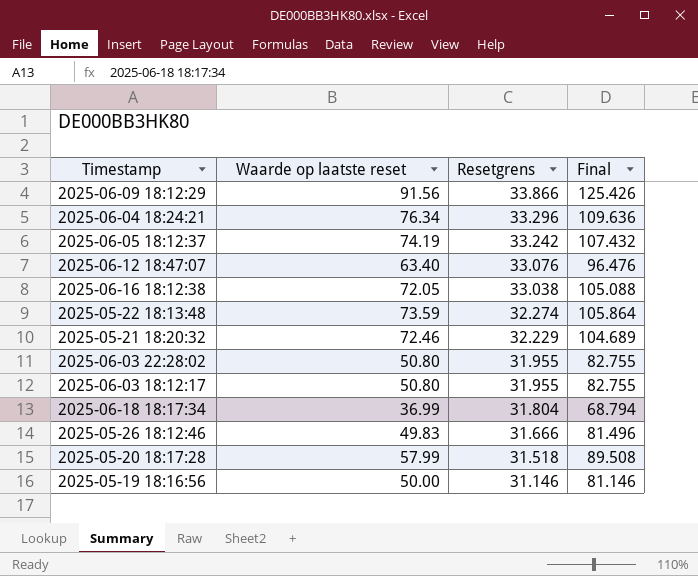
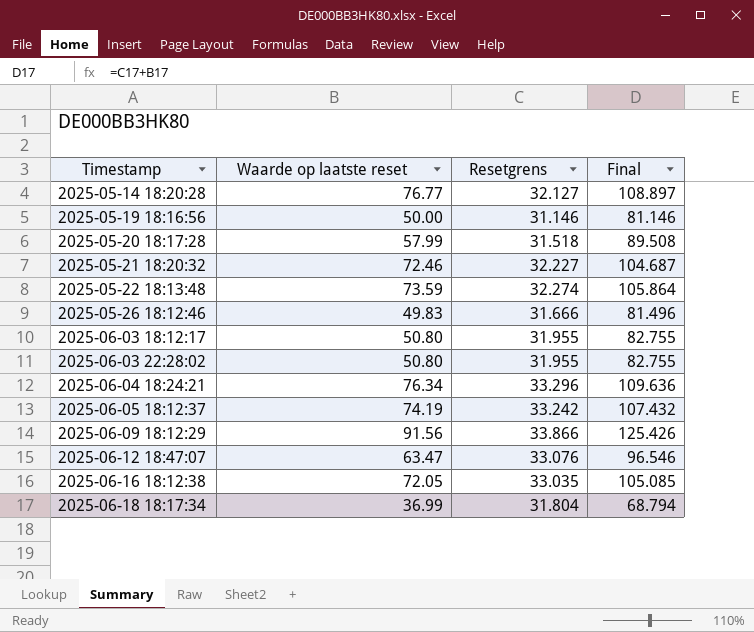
row order: Resetgrens descending -> Timestamp ascending
row 2025-05-14 18:20:28: none -> 76.77 | 32.127 | 108.897
2025-05-21 18:20:32 | Resetgrens: 32.229 -> 32.227
2025-05-21 18:20:32 | Final: 104.689 -> 104.687
2025-06-12 18:47:07 | Waarde op laatste reset: 63.40 -> 63.47
2025-06-12 18:47:07 | Final: 96.476 -> 96.546
2025-06-16 18:12:38 | Resetgrens: 33.038 -> 33.035
2025-06-16 18:12:38 | Final: 105.088 -> 105.085

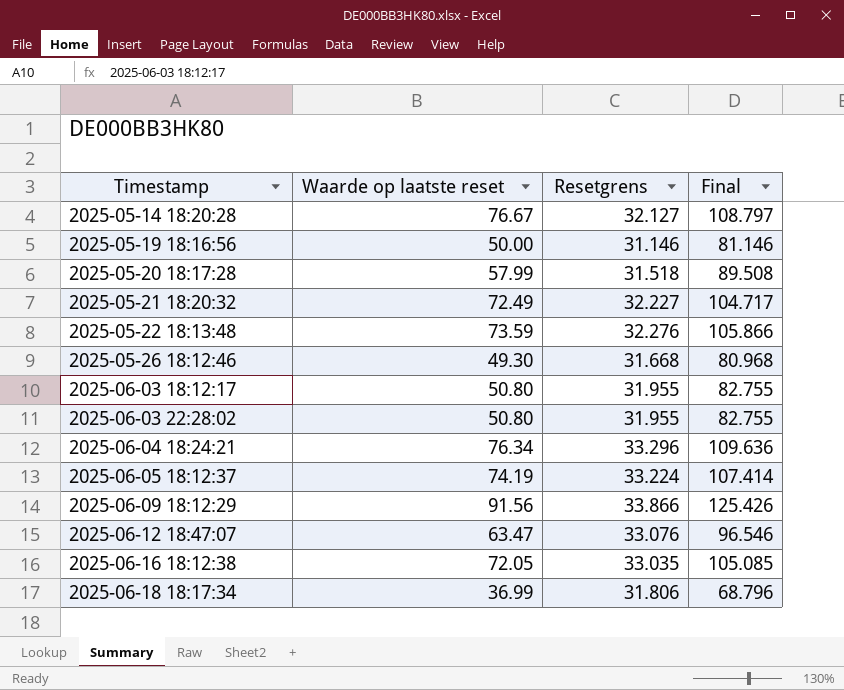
2025-05-14 18:20:28 | Waarde op laatste reset: 76.77 -> 76.67
2025-05-14 18:20:28 | Final: 108.897 -> 108.797
2025-05-21 18:20:32 | Waarde op laatste reset: 72.46 -> 72.49
2025-05-21 18:20:32 | Final: 104.687 -> 104.717
2025-05-22 18:13:48 | Resetgrens: 32.274 -> 32.276
2025-05-22 18:13:48 | Final: 105.864 -> 105.866
2025-05-26 18:12:46 | Waarde op laatste reset: 49.83 -> 49.30
2025-05-26 18:12:46 | Resetgrens: 31.666 -> 31.668
2025-05-26 18:12:46 | Final: 81.496 -> 80.968
2025-06-05 18:12:37 | Resetgrens: 33.242 -> 33.224
2025-06-05 18:12:37 | Final: 107.432 -> 107.414
2025-06-18 18:17:34 | Resetgrens: 31.804 -> 31.806
2025-06-18 18:17:34 | Final: 68.794 -> 68.796

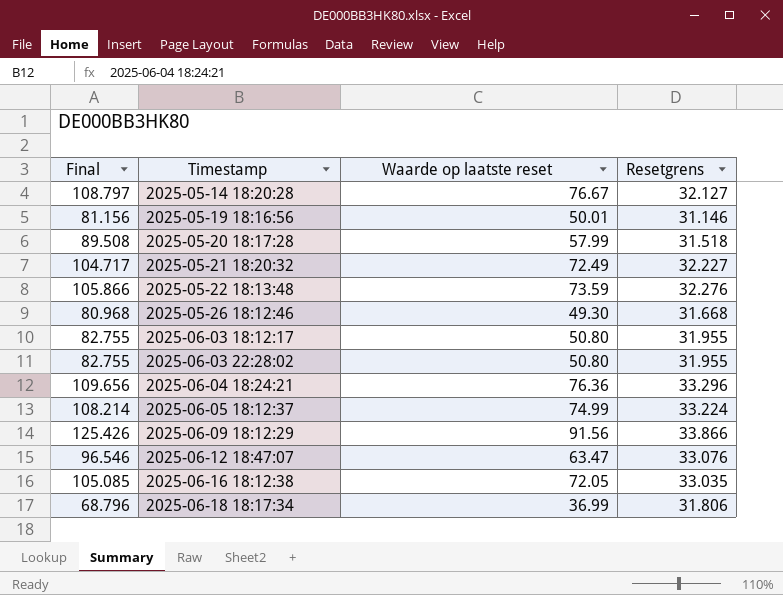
column Final | position: 4 -> 1
2025-05-19 18:16:56 | Final: 81.146 -> 81.156
2025-05-19 18:16:56 | Waarde op laatste reset: 50.00 -> 50.01
2025-06-04 18:24:21 | Final: 109.636 -> 109.656
2025-06-04 18:24:21 | Waarde op laatste reset: 76.34 -> 76.36
2025-06-05 18:12:37 | Final: 107.414 -> 108.214
2025-06-05 18:12:37 | Waarde op laatste reset: 74.19 -> 74.99

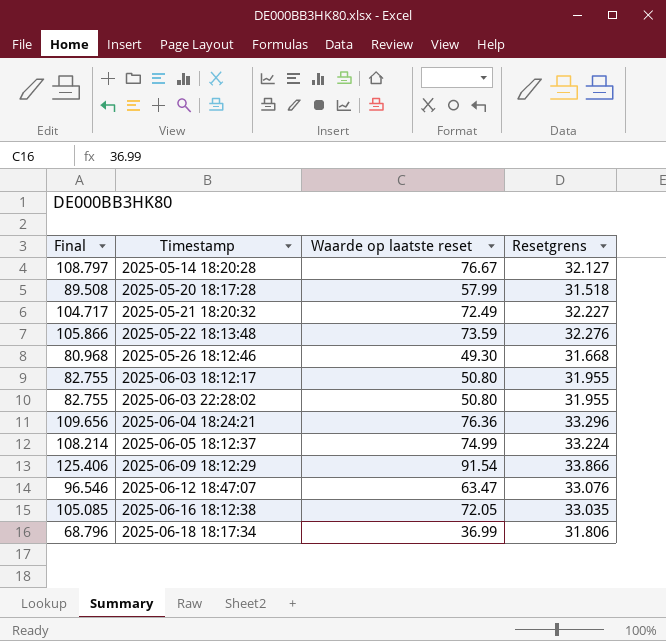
row 2025-05-19 18:16:56: 81.156 | 50.01 | 31.146 -> none
2025-06-09 18:12:29 | Final: 125.426 -> 125.406
2025-06-09 18:12:29 | Waarde op laatste reset: 91.56 -> 91.54

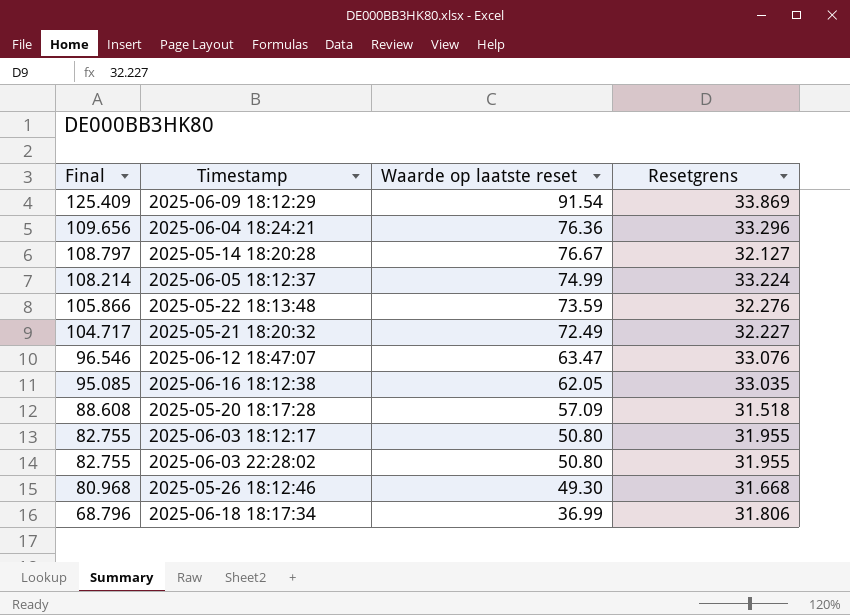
row order: Timestamp ascending -> Final descending
2025-06-09 18:12:29 | Final: 125.406 -> 125.409
2025-06-09 18:12:29 | Resetgrens: 33.866 -> 33.869
2025-06-16 18:12:38 | Final: 105.085 -> 95.085
2025-06-16 18:12:38 | Waarde op laatste reset: 72.05 -> 62.05
2025-05-20 18:17:28 | Final: 89.508 -> 88.608
2025-05-20 18:17:28 | Waarde op laatste reset: 57.99 -> 57.09

